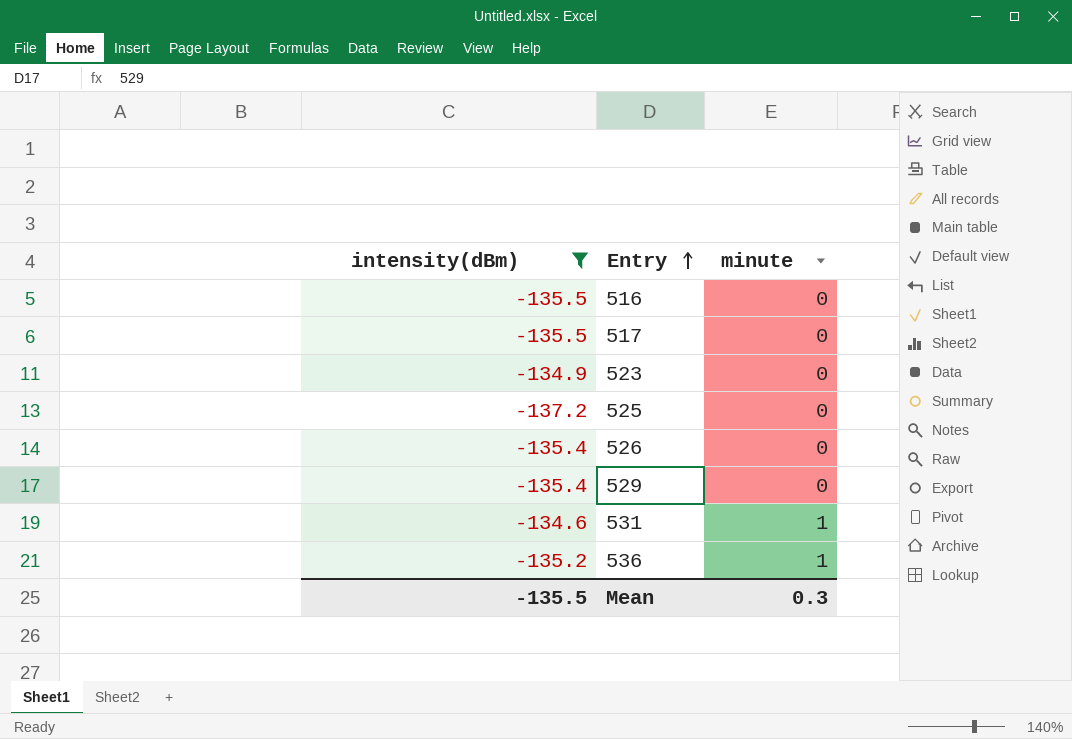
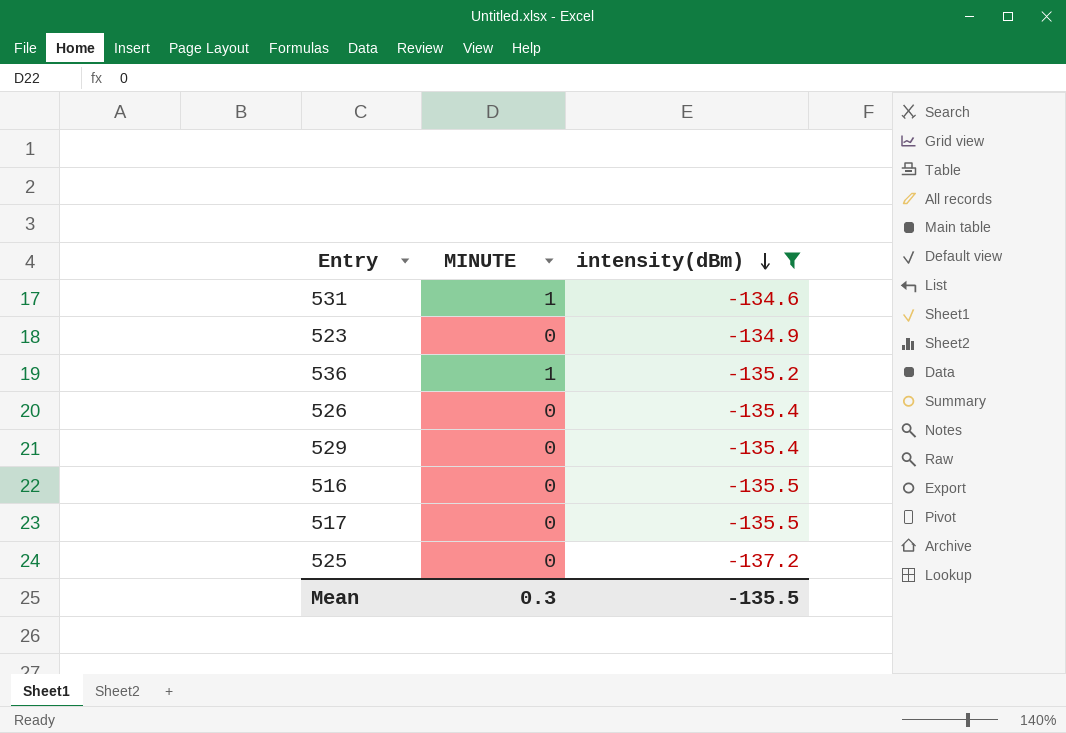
row order: Entry ascending -> intensity(dBm) descending
column name: minute -> MINUTE
column intensity(dBm) | position: 1 -> 3

